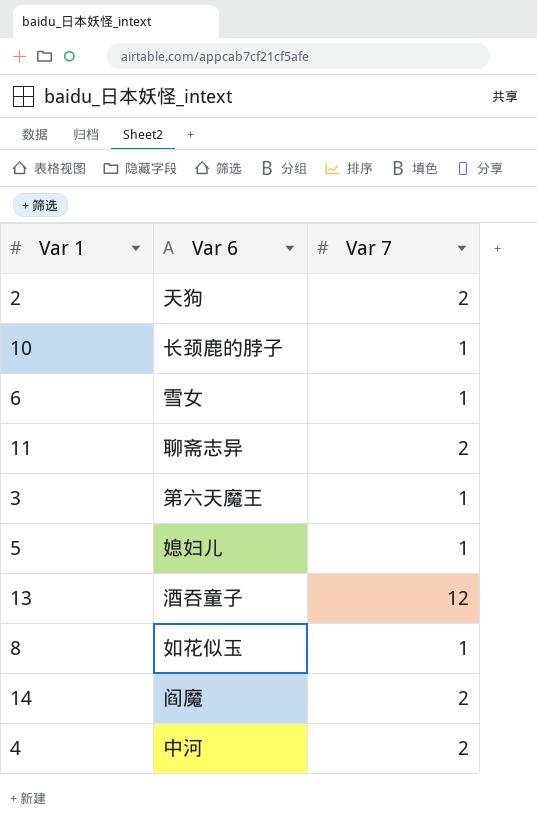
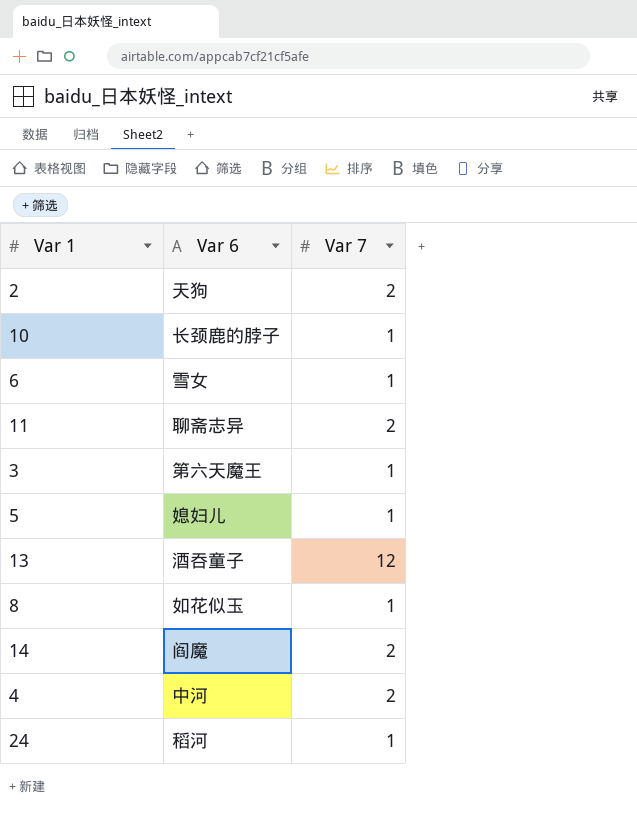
row 24: none -> 稻河 | 1

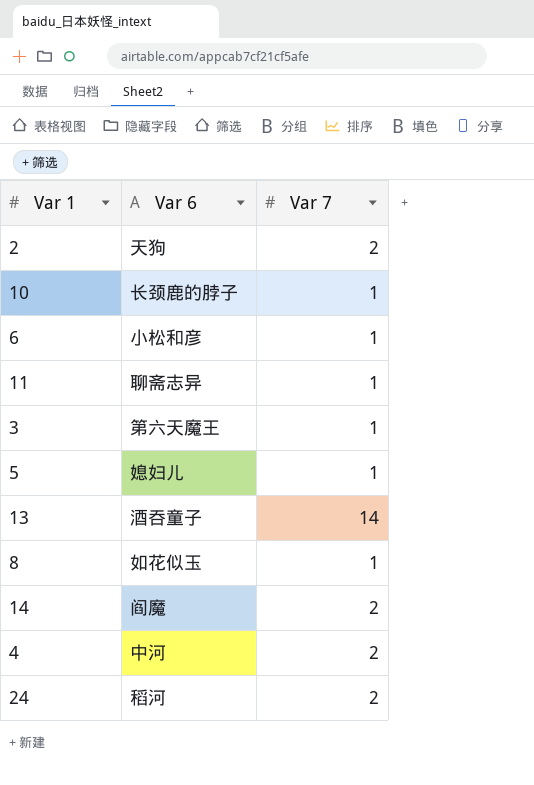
6 | Var 6: 雪女 -> 小松和彦
11 | Var 7: 2 -> 1
13 | Var 7: 12 -> 14
24 | Var 7: 1 -> 2

